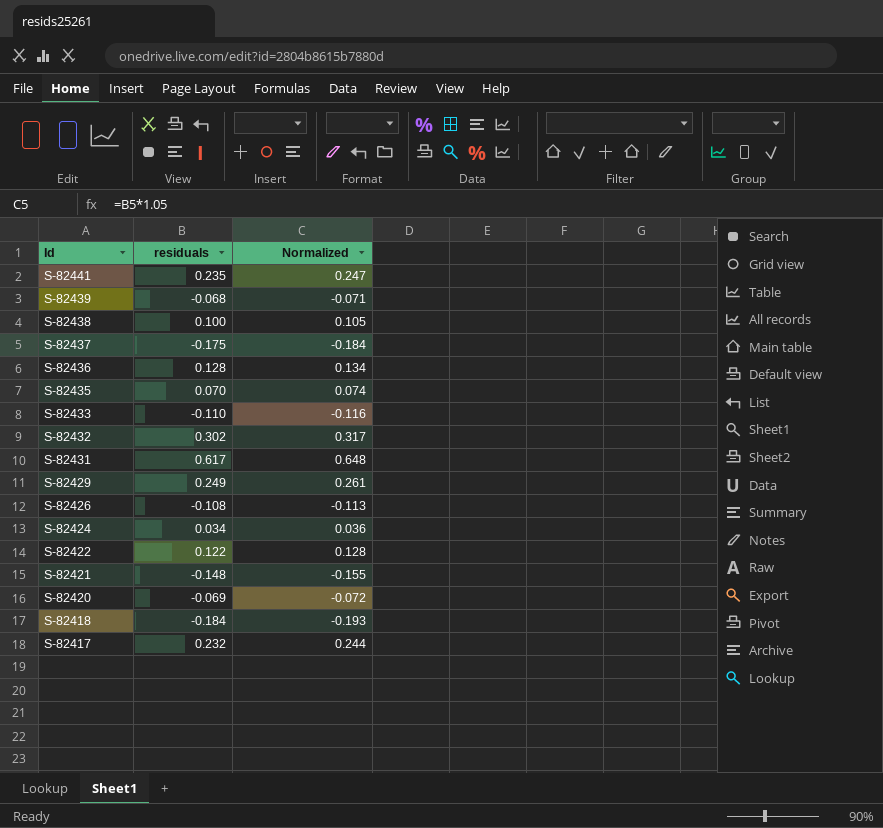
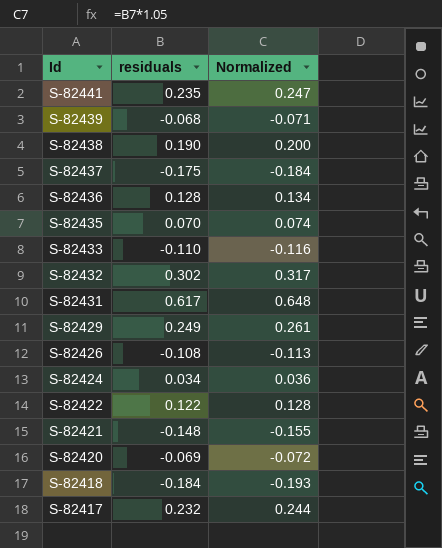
S-82438 | residuals: 0.100 -> 0.190
S-82438 | Normalized: 0.105 -> 0.200

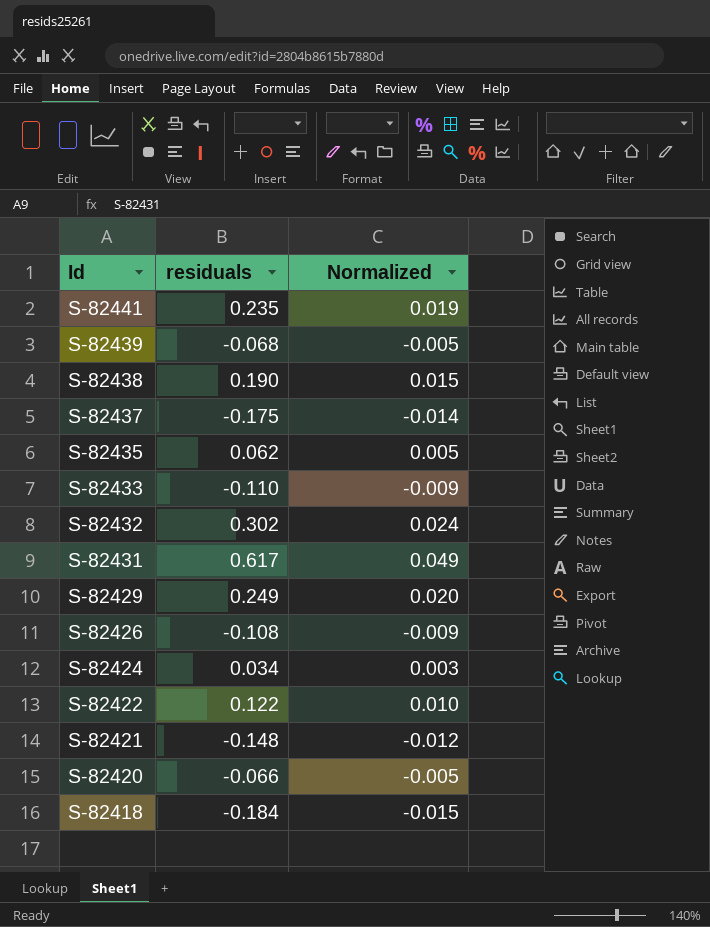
column Normalized | formula: [residuals] * 1.05 -> [residuals] * 0.08
row S-82436: 0.128 | 0.134 -> none
row S-82417: 0.232 | 0.244 -> none
S-82435 | residuals: 0.070 -> 0.062
S-82420 | residuals: -0.069 -> -0.066

